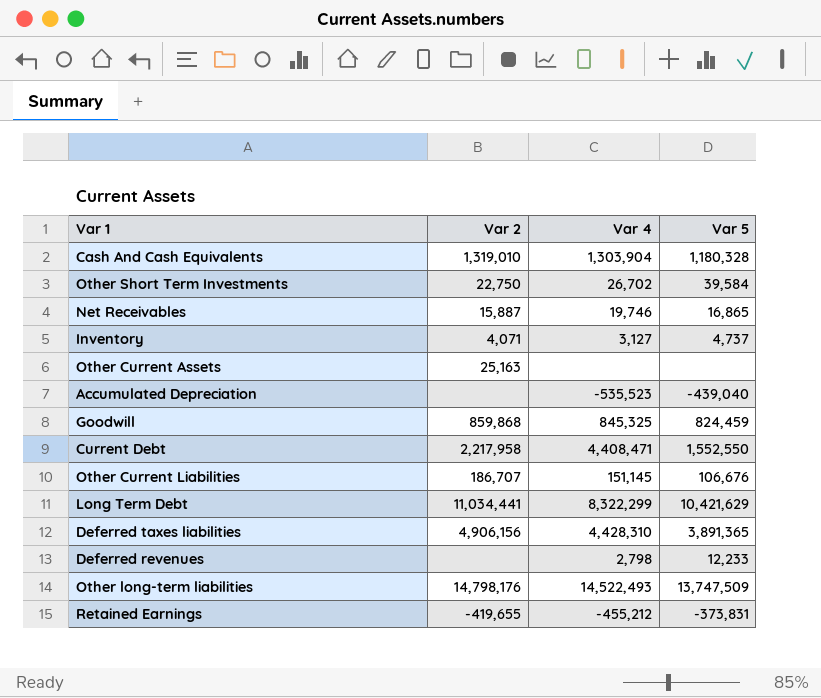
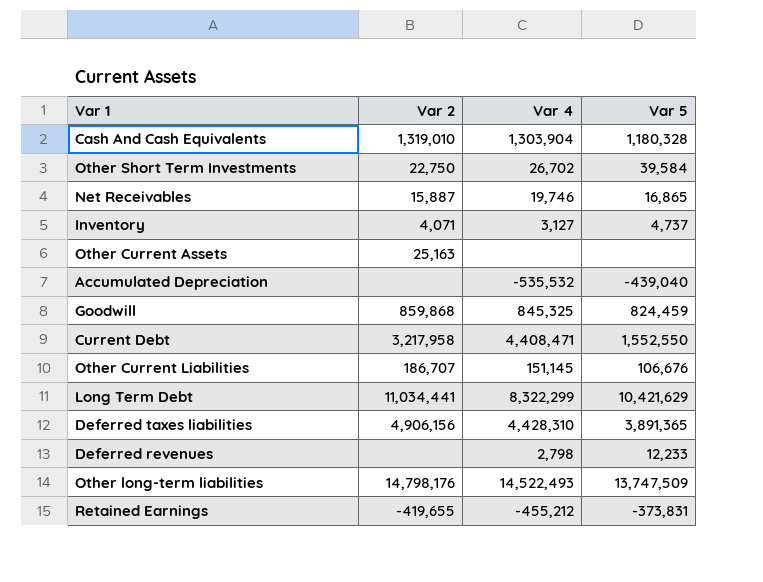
Accumulated Depreciation | Var 4: -535,523 -> -535,532
Current Debt | Var 2: 2,217,958 -> 3,217,958

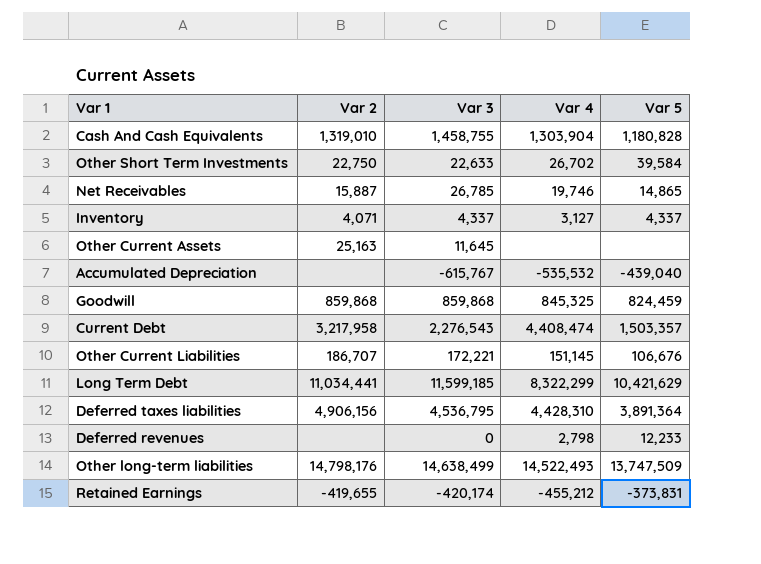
column Var 3 | position: none -> 3
Cash And Cash Equivalents | Var 5: 1,180,328 -> 1,180,828
Net Receivables | Var 5: 16,865 -> 14,865
Inventory | Var 5: 4,737 -> 4,337
Current Debt | Var 4: 4,408,471 -> 4,408,474
Current Debt | Var 5: 1,552,550 -> 1,503,357
Deferred taxes liabilities | Var 5: 3,891,365 -> 3,891,364

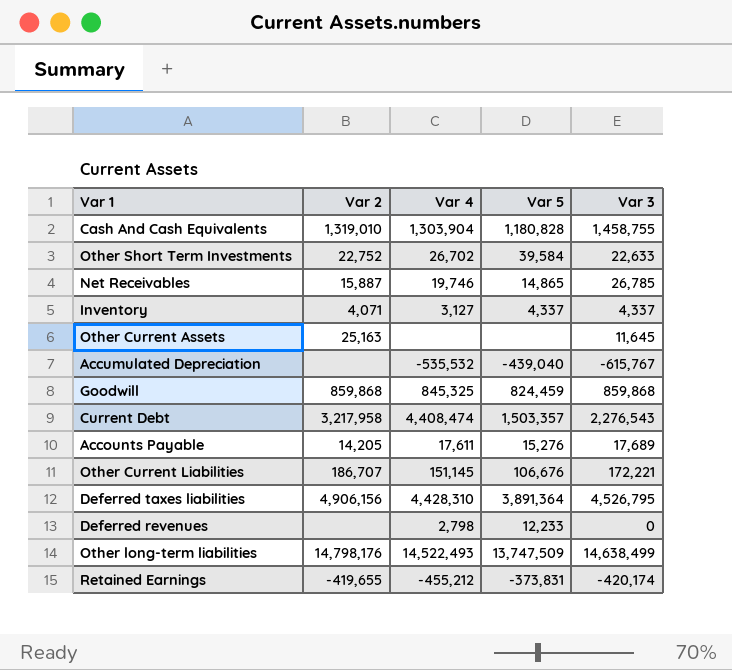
column Var 3 | position: 3 -> 5
row Long Term Debt: 11,034,441 | 11,599,185 | 8,322,299 | 10,421,629 -> none
Other Short Term Investments | Var 2: 22,750 -> 22,752
row Accounts Payable: none -> 14,205 | 17,611 | 15,276 | 17,689
Deferred taxes liabilities | Var 3: 4,536,795 -> 4,526,795

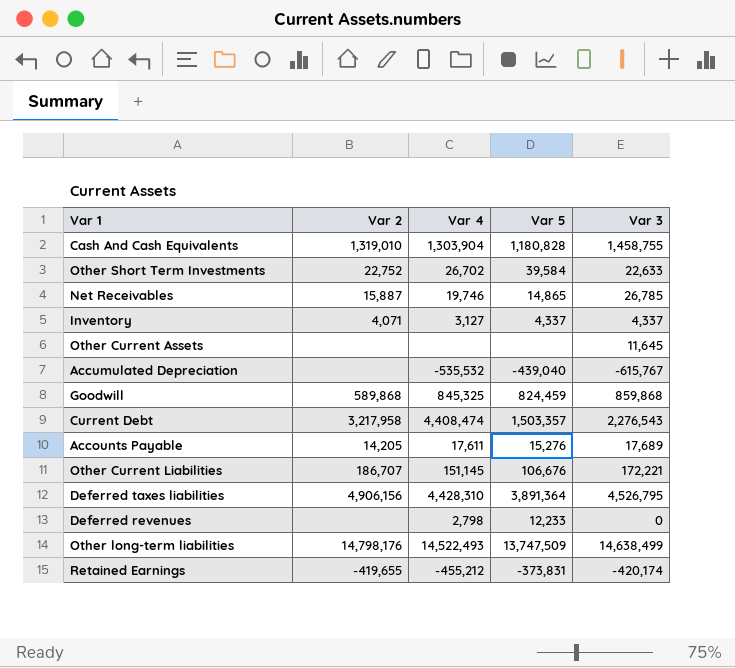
Other Current Assets | Var 2: 25,163 -> none
Goodwill | Var 2: 859,868 -> 589,868

